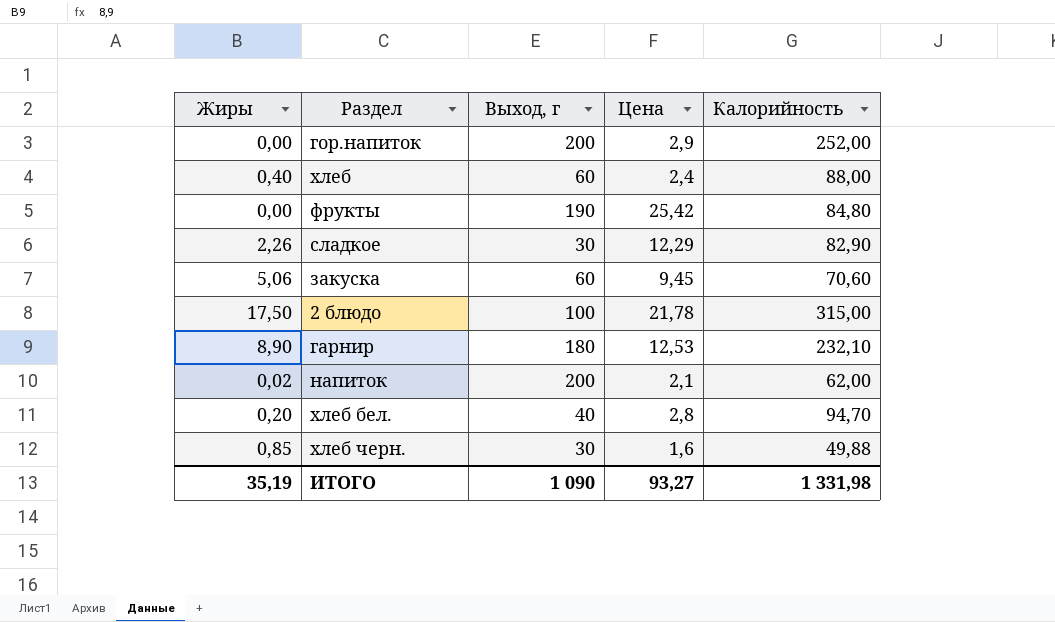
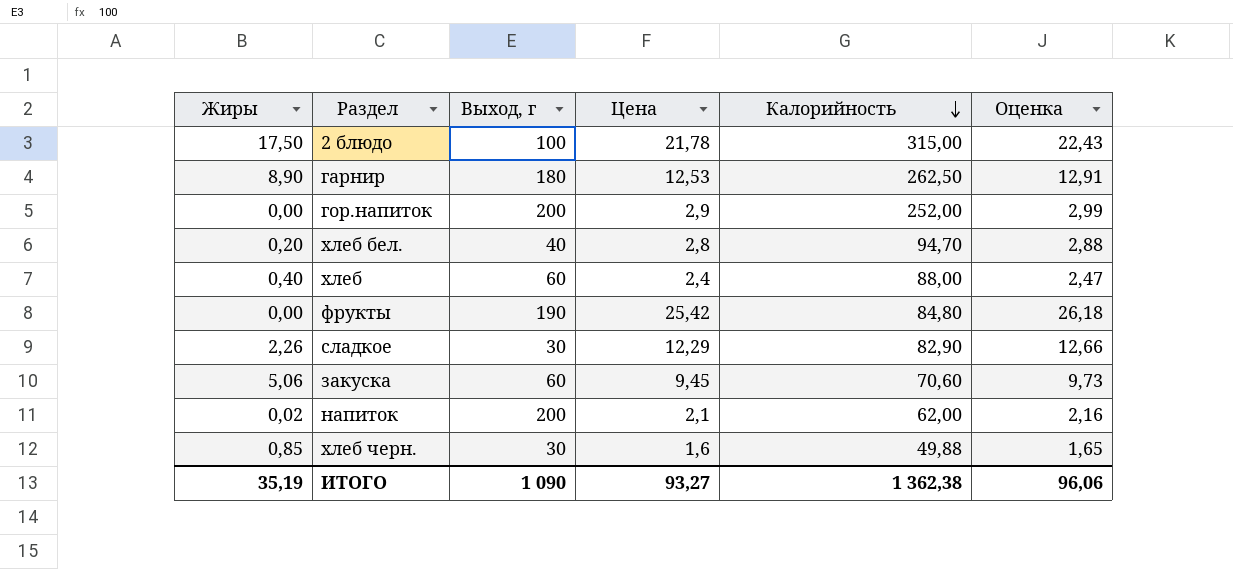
row order: none -> Калорийность descending
column Оценка | formula: none -> [Цена] * 1,03
гарнир | Калорийность: 232,10 -> 262,50
ИТОГО | Калорийность: 1 331,98 -> 1 362,38

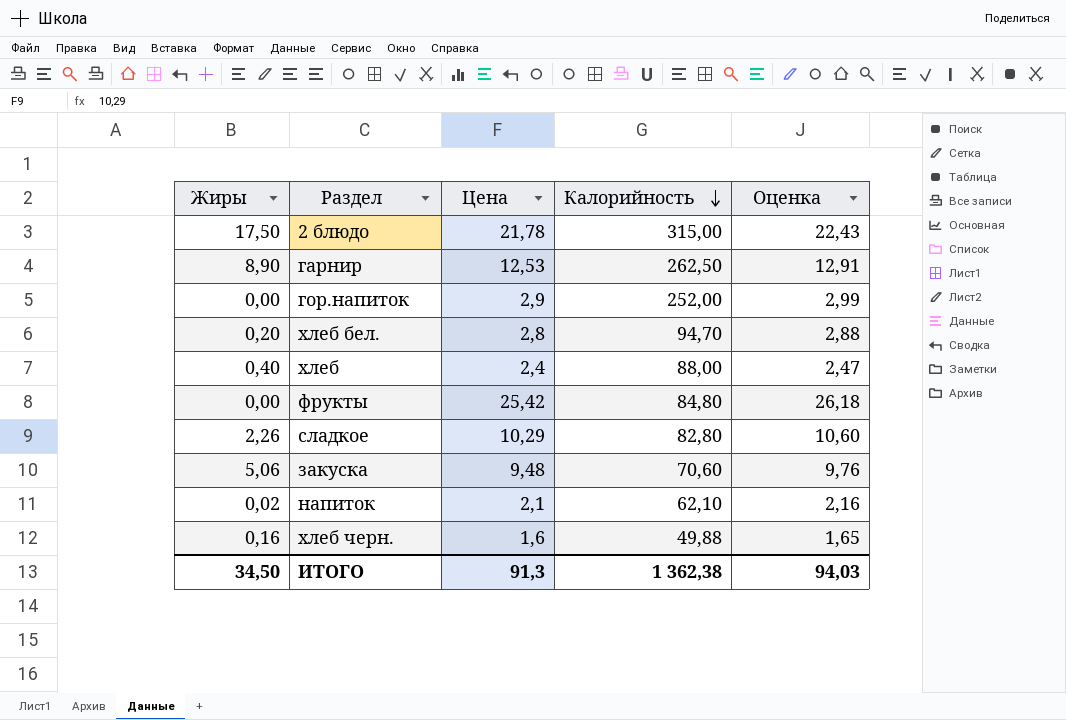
column Выход, г | position: 3 -> none
сладкое | Цена: 12,29 -> 10,29
сладкое | Калорийность: 82,90 -> 82,80
сладкое | Оценка: 12,66 -> 10,60
закуска | Цена: 9,45 -> 9,48
закуска | Оценка: 9,73 -> 9,76
напиток | Калорийность: 62,00 -> 62,10
хлеб черн. | Жиры: 0,85 -> 0,16
ИТОГО | Жиры: 35,19 -> 34,50
ИТОГО | Цена: 93,27 -> 91,3
ИТОГО | Оценка: 96,06 -> 94,03

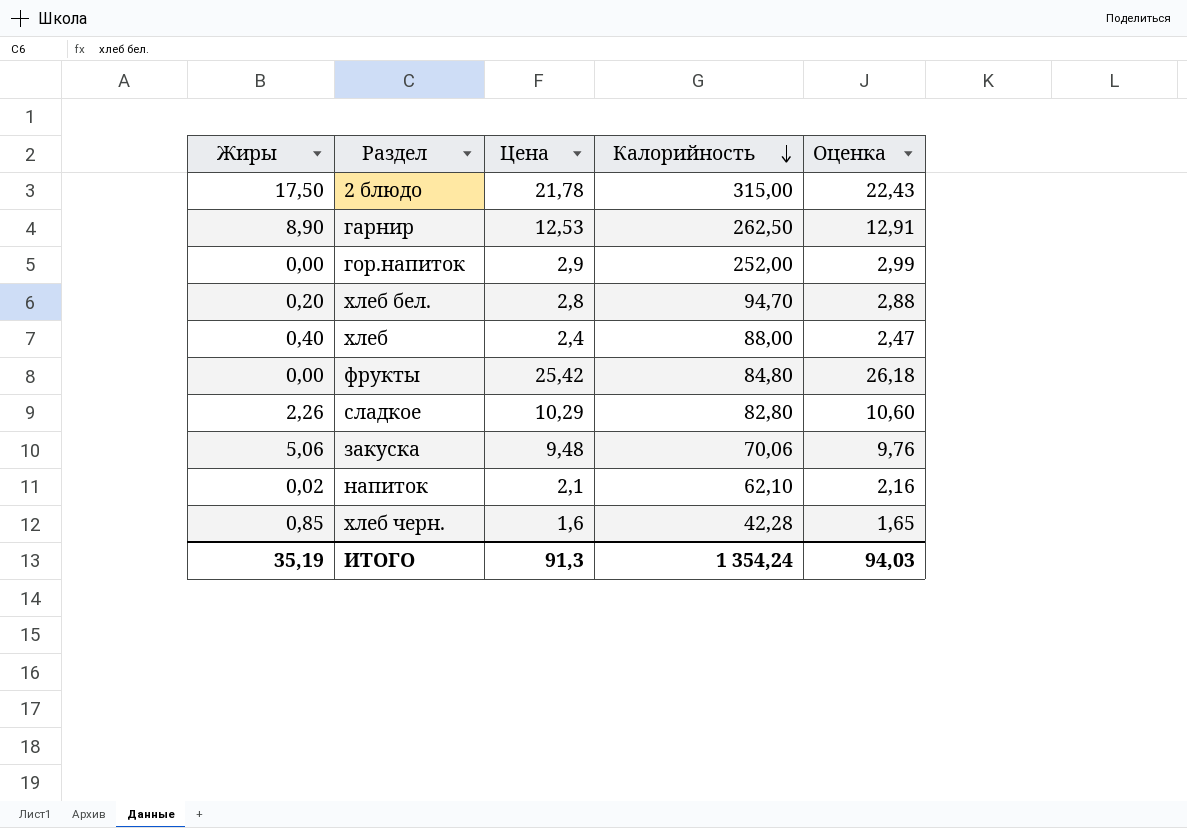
закуска | Калорийность: 70,60 -> 70,06
хлеб черн. | Жиры: 0,16 -> 0,85
хлеб черн. | Калорийность: 49,88 -> 42,28
ИТОГО | Жиры: 34,50 -> 35,19
ИТОГО | Калорийность: 1 362,38 -> 1 354,24

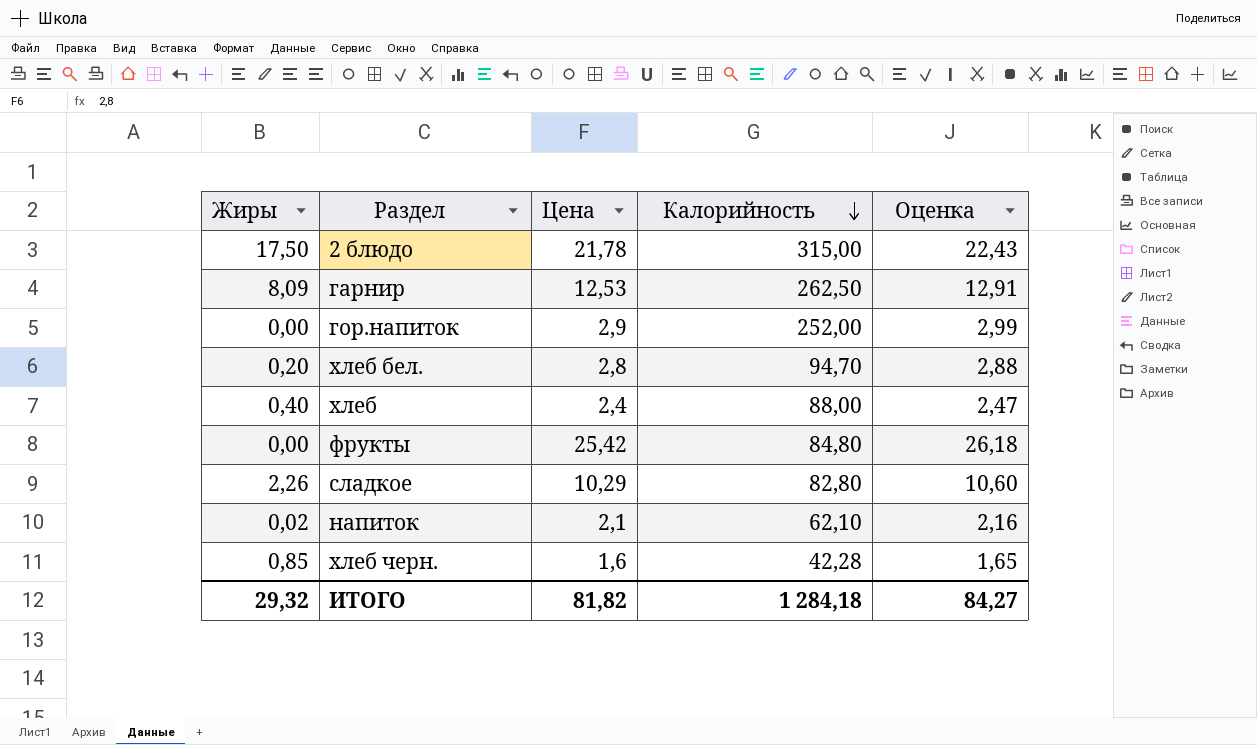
row закуска: 5,06 | 9,48 | 70,06 | 9,76 -> none
гарнир | Жиры: 8,90 -> 8,09
ИТОГО | Жиры: 35,19 -> 29,32
ИТОГО | Цена: 91,3 -> 81,82
ИТОГО | Калорийность: 1 354,24 -> 1 284,18
ИТОГО | Оценка: 94,03 -> 84,27

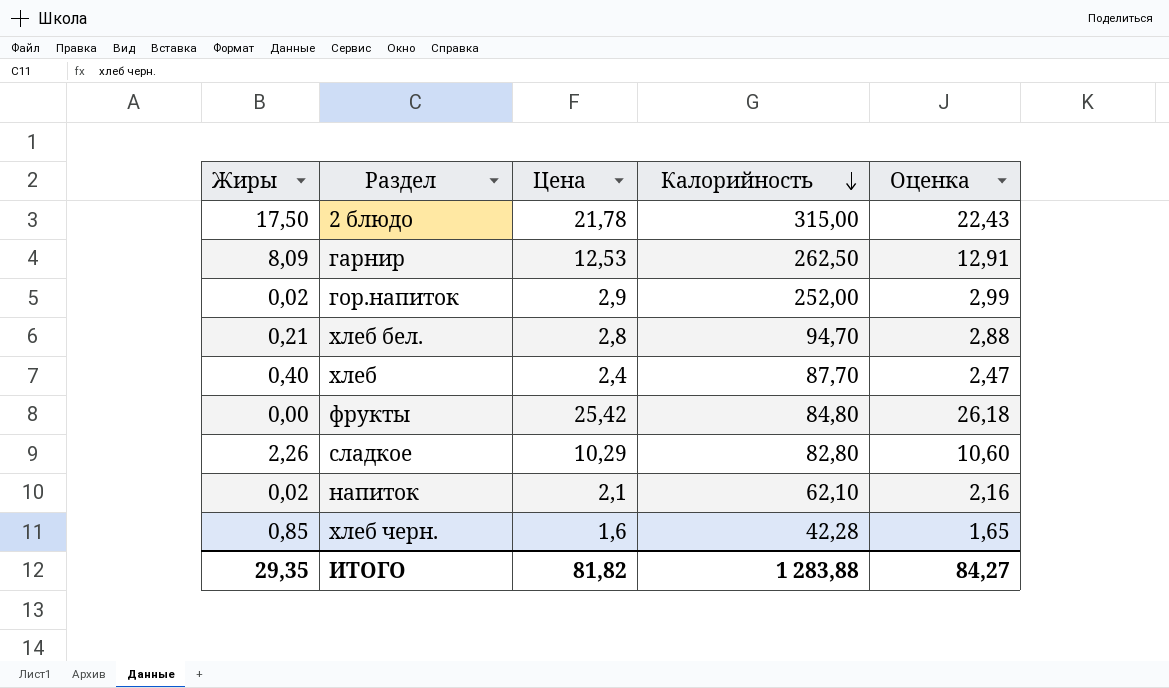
гор.напиток | Жиры: 0,00 -> 0,02
хлеб бел. | Жиры: 0,20 -> 0,21
хлеб | Калорийность: 88,00 -> 87,70
ИТОГО | Жиры: 29,32 -> 29,35
ИТОГО | Калорийность: 1 284,18 -> 1 283,88

